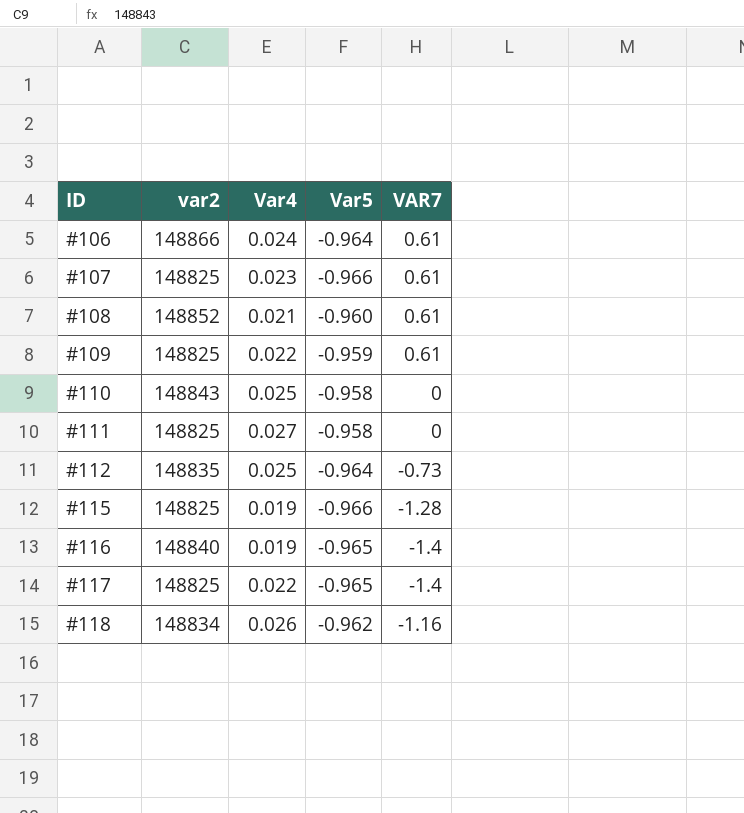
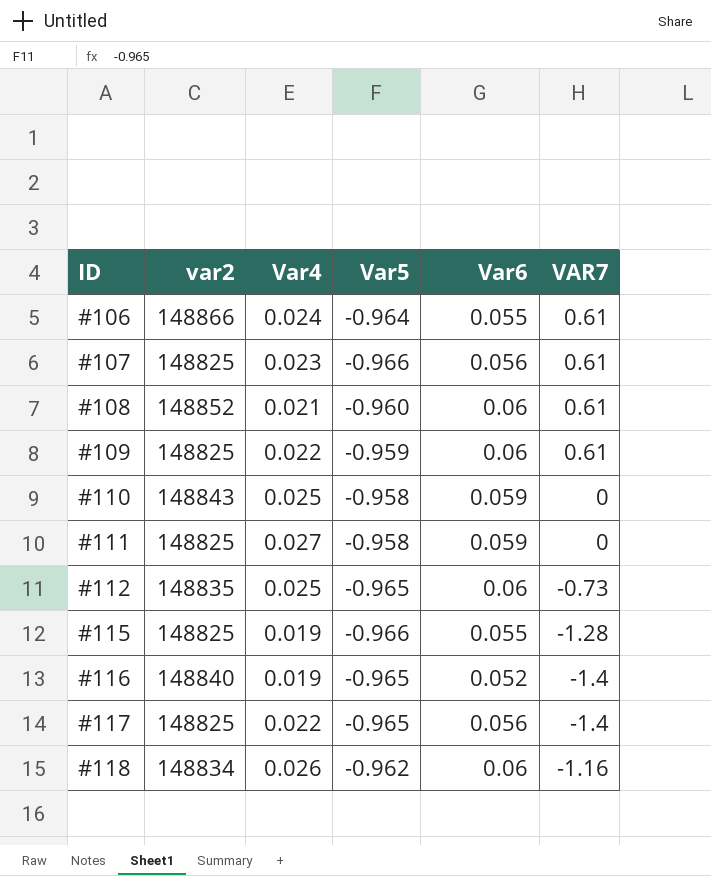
column Var6 | position: none -> 5
#112 | Var5: -0.964 -> -0.965

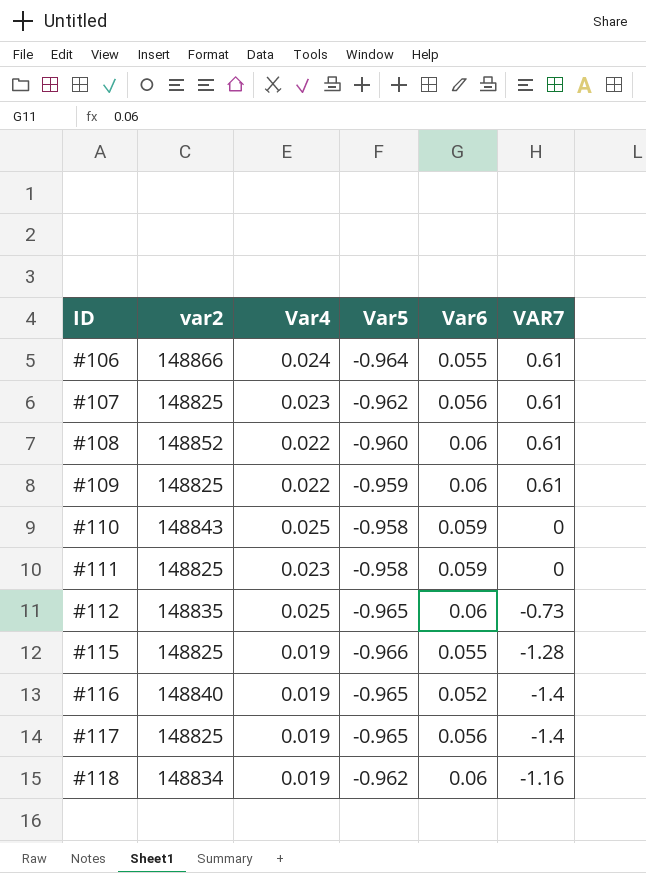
#107 | Var5: -0.966 -> -0.962
#108 | Var4: 0.021 -> 0.022
#111 | Var4: 0.027 -> 0.023
#117 | Var4: 0.022 -> 0.019
#118 | Var4: 0.026 -> 0.019

